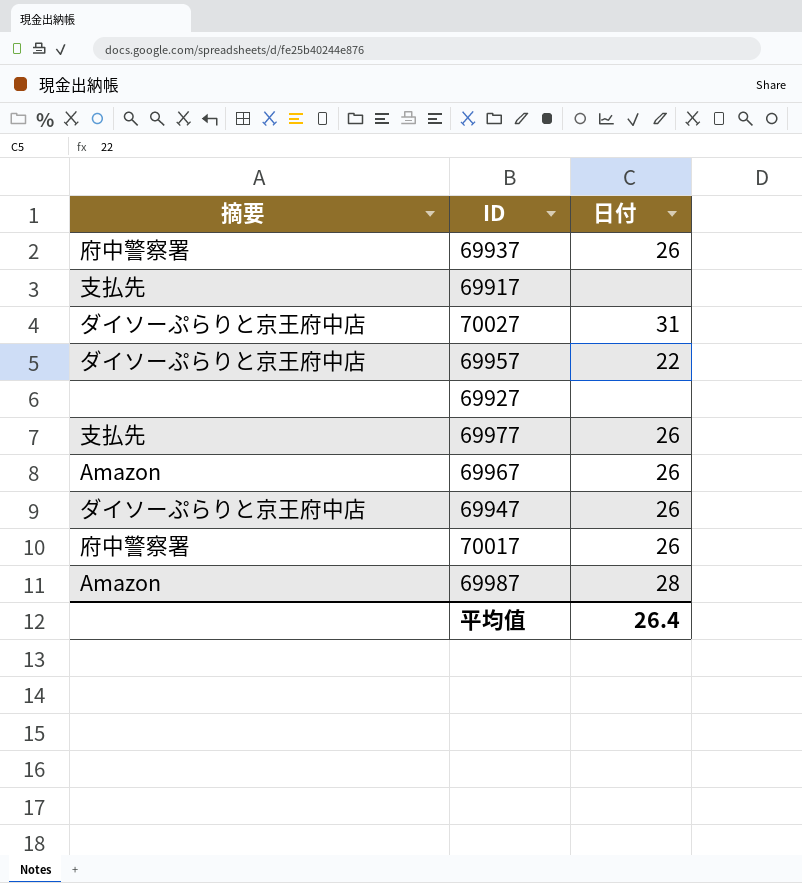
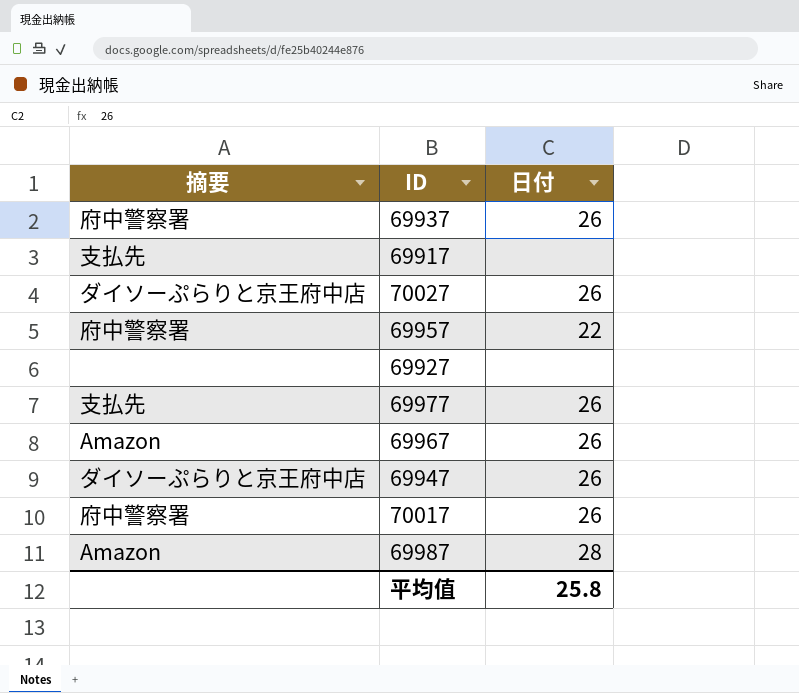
70027 | 日付: 31 -> 26
69957 | 摘要: ダイソーぷらりと京王府中店 -> 府中警察署
平均值 | 日付: 26.4 -> 25.8

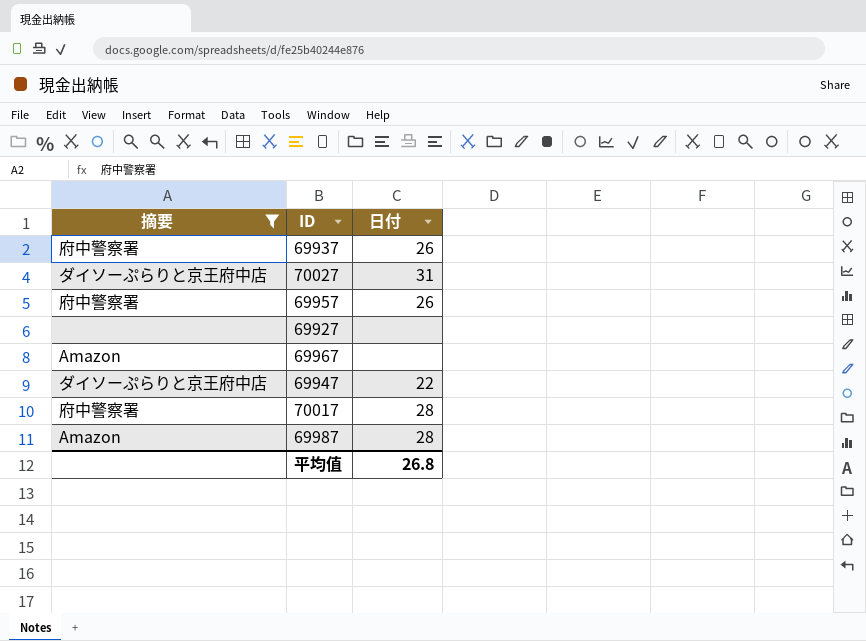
filter: none -> 摘要 != 支払先
70027 | 日付: 26 -> 31
69957 | 日付: 22 -> 26
69967 | 日付: 26 -> none
69947 | 日付: 26 -> 22
70017 | 日付: 26 -> 28
平均值 | 日付: 25.8 -> 26.8

